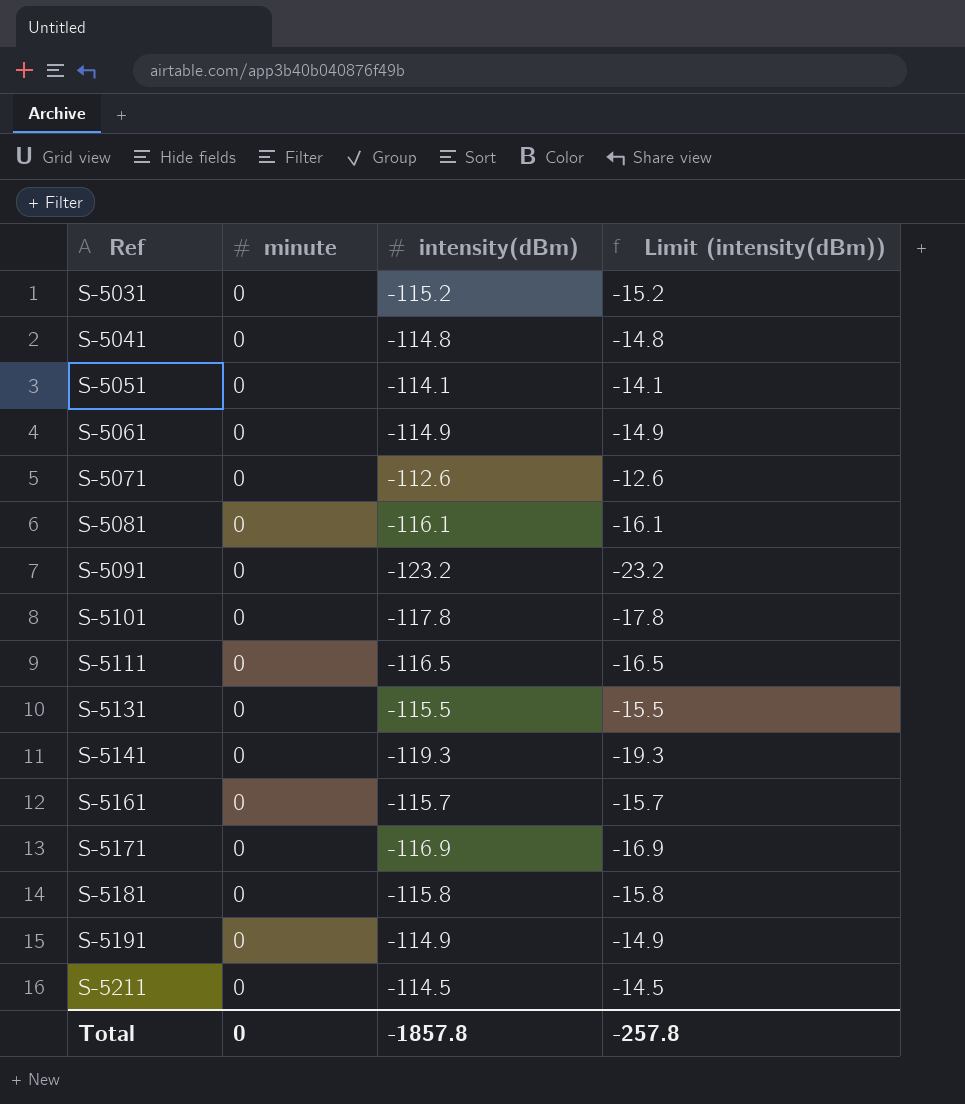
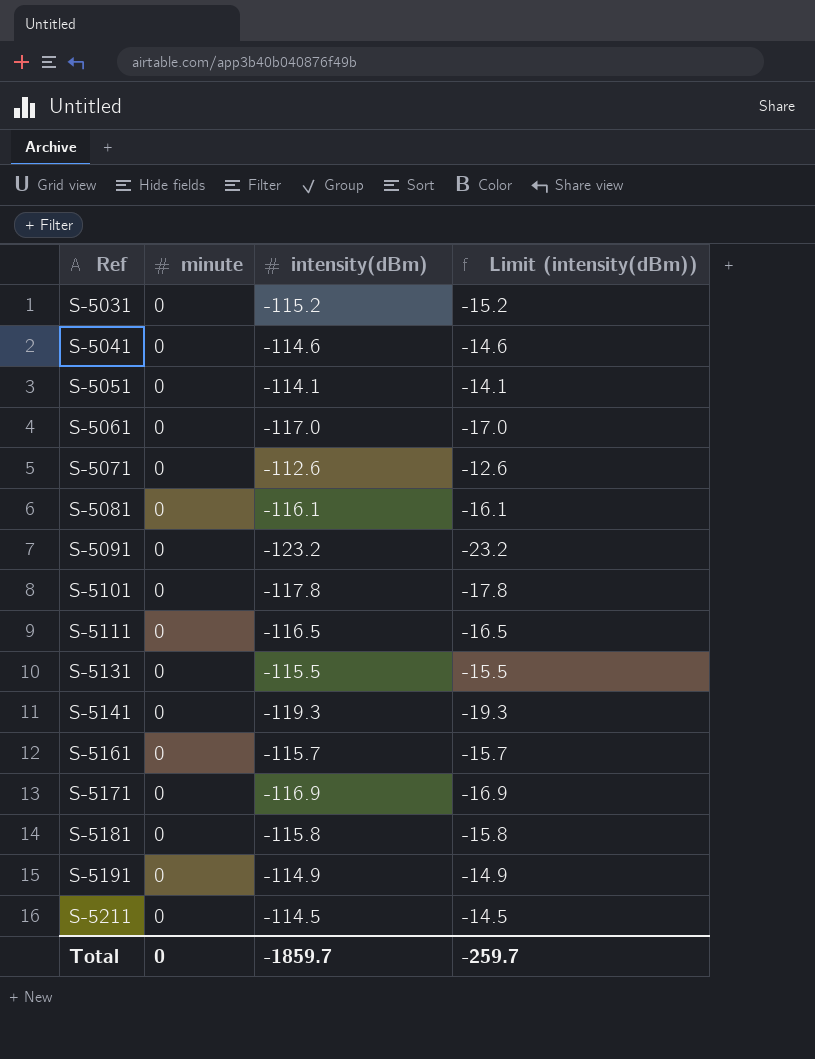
S-5041 | intensity(dBm): -114.8 -> -114.6
S-5041 | Limit (intensity(dBm)): -14.8 -> -14.6
S-5061 | intensity(dBm): -114.9 -> -117.0
S-5061 | Limit (intensity(dBm)): -14.9 -> -17.0
Total | intensity(dBm): -1857.8 -> -1859.7
Total | Limit (intensity(dBm)): -257.8 -> -259.7

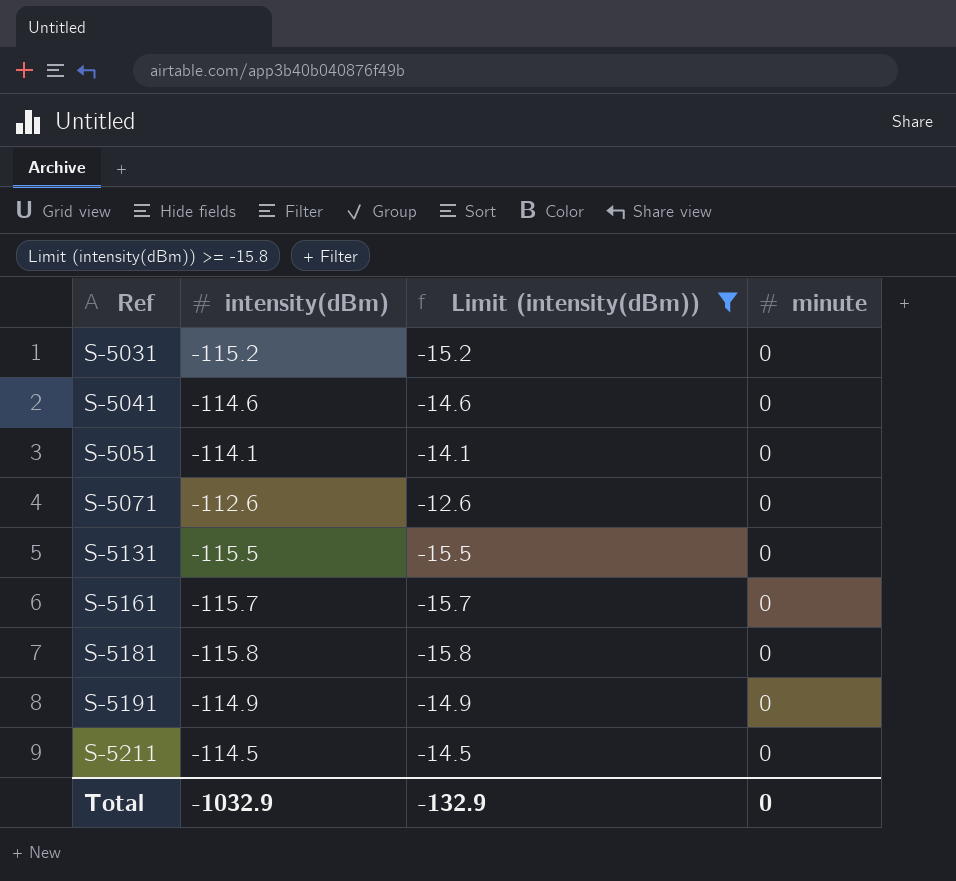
filter: none -> Limit (intensity(dBm)) >= -15.8
column minute | position: 2 -> 4
Total | intensity(dBm): -1859.7 -> -1032.9
Total | Limit (intensity(dBm)): -259.7 -> -132.9

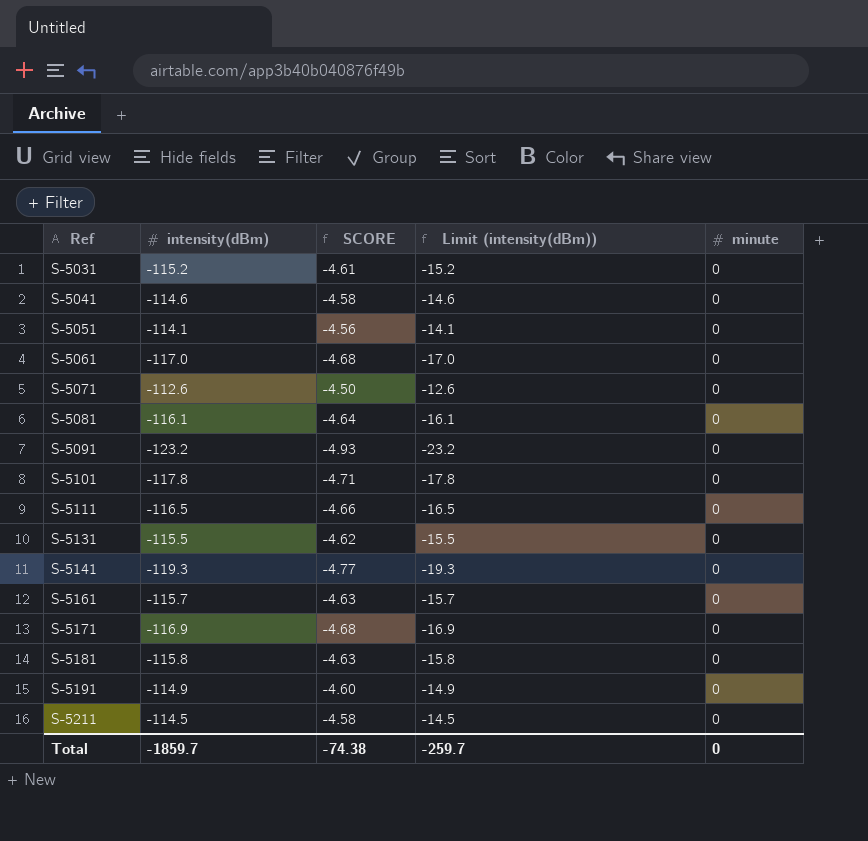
filter: Limit (intensity(dBm)) >= -15.8 -> none
column SCORE | formula: none -> [intensity(dBm)] * 0.04
Total | intensity(dBm): -1032.9 -> -1859.7
Total | Limit (intensity(dBm)): -132.9 -> -259.7

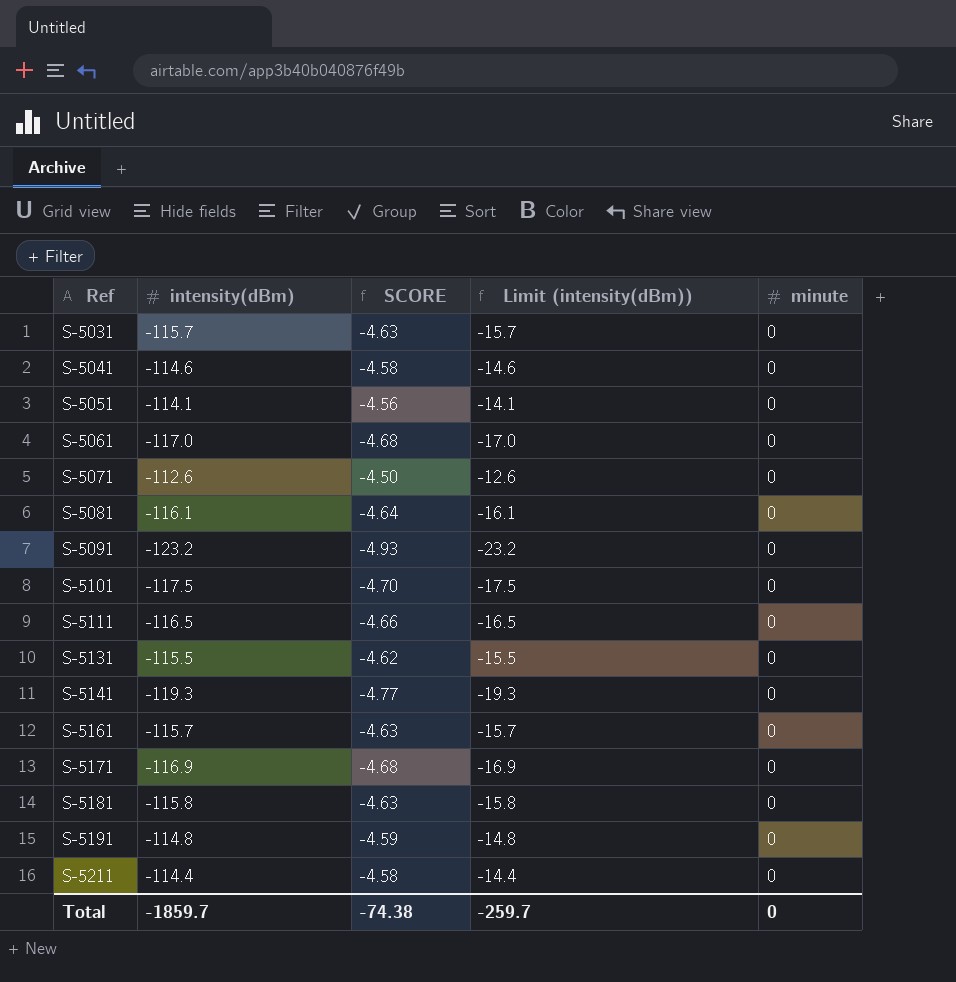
S-5031 | intensity(dBm): -115.2 -> -115.7
S-5031 | SCORE: -4.61 -> -4.63
S-5031 | Limit (intensity(dBm)): -15.2 -> -15.7
S-5101 | intensity(dBm): -117.8 -> -117.5
S-5101 | SCORE: -4.71 -> -4.70
S-5101 | Limit (intensity(dBm)): -17.8 -> -17.5
S-5191 | intensity(dBm): -114.9 -> -114.8
S-5191 | SCORE: -4.60 -> -4.59
S-5191 | Limit (intensity(dBm)): -14.9 -> -14.8
S-5211 | intensity(dBm): -114.5 -> -114.4
S-5211 | Limit (intensity(dBm)): -14.5 -> -14.4

